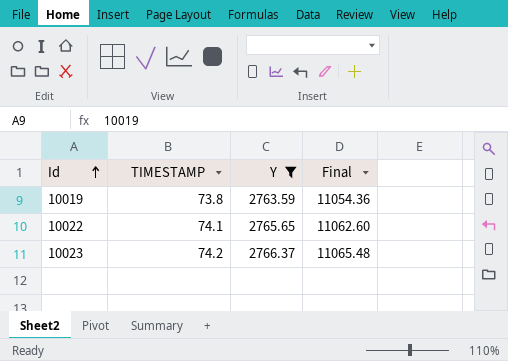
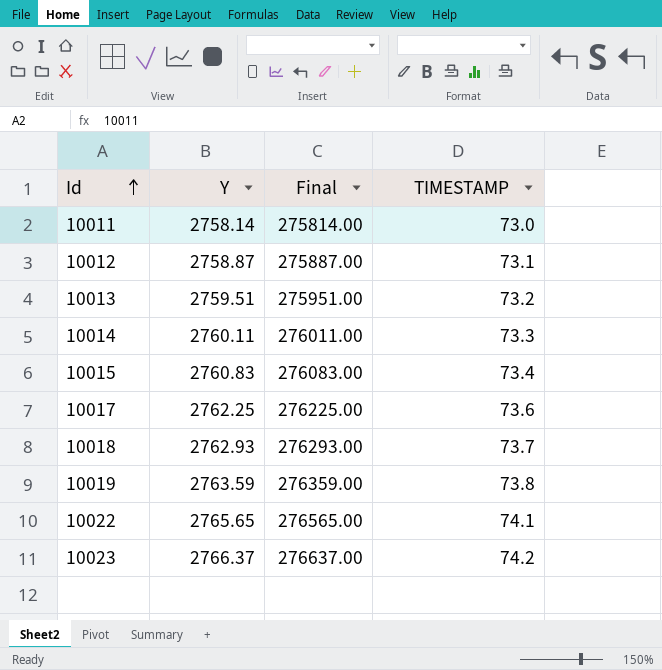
filter: Y >= 2763.59 -> none
column Final | formula: [Y] * 4 -> [Y] * 100
column TIMESTAMP | position: 2 -> 4

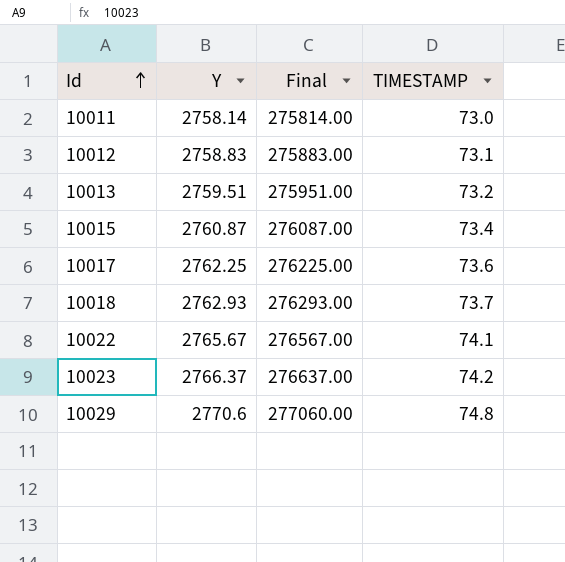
row 10014: 2760.11 | 276011.00 | 73.3 -> none
row 10019: 2763.59 | 276359.00 | 73.8 -> none
10012 | Y: 2758.87 -> 2758.83
10012 | Final: 275887.00 -> 275883.00
10015 | Y: 2760.83 -> 2760.87
10015 | Final: 276083.00 -> 276087.00
10022 | Y: 2765.65 -> 2765.67
10022 | Final: 276565.00 -> 276567.00
row 10029: none -> 2770.6 | 277060.00 | 74.8

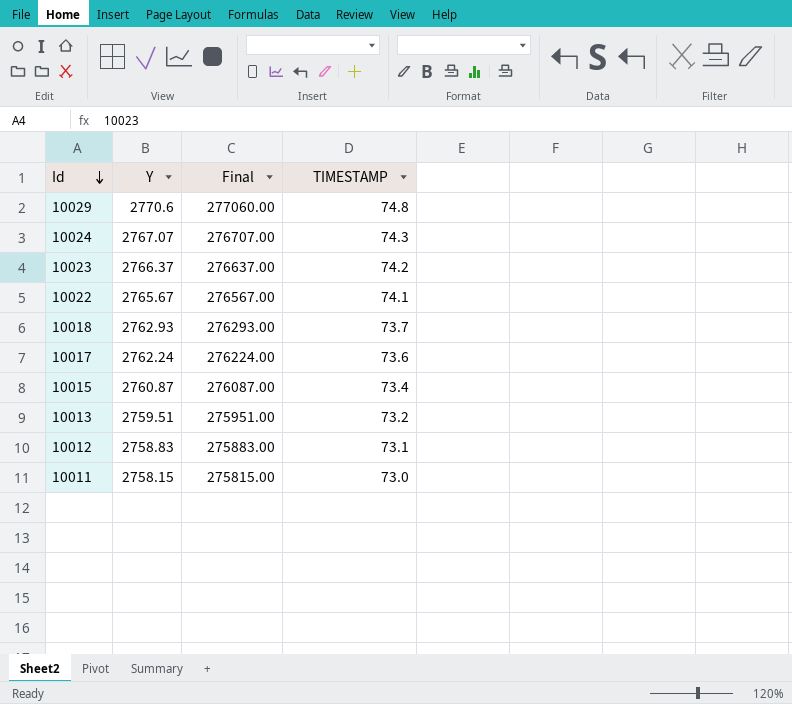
row order: Id ascending -> Id descending
row 10024: none -> 2767.07 | 276707.00 | 74.3
10017 | Y: 2762.25 -> 2762.24
10017 | Final: 276225.00 -> 276224.00
10011 | Y: 2758.14 -> 2758.15
10011 | Final: 275814.00 -> 275815.00

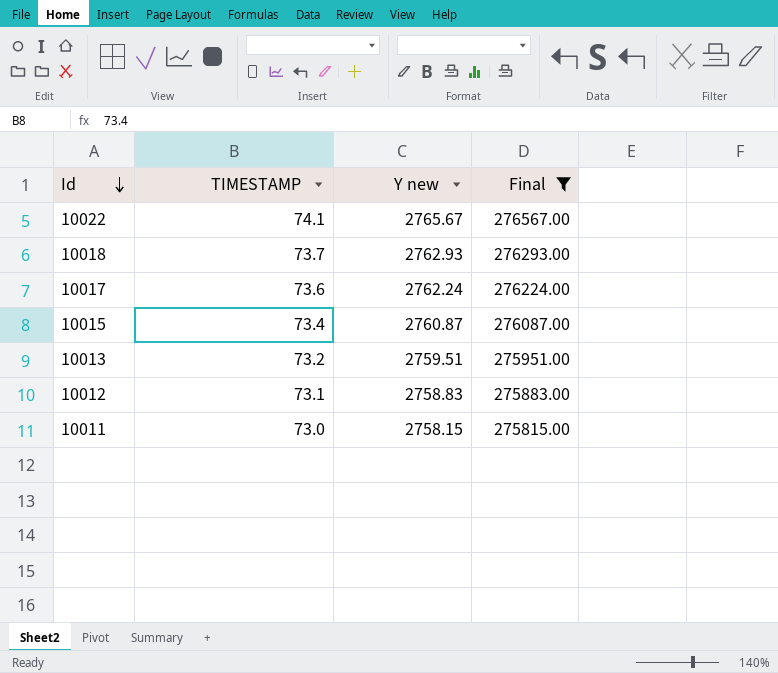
filter: none -> Final <= 276567.00
column TIMESTAMP | position: 4 -> 2
column name: Y -> Y new

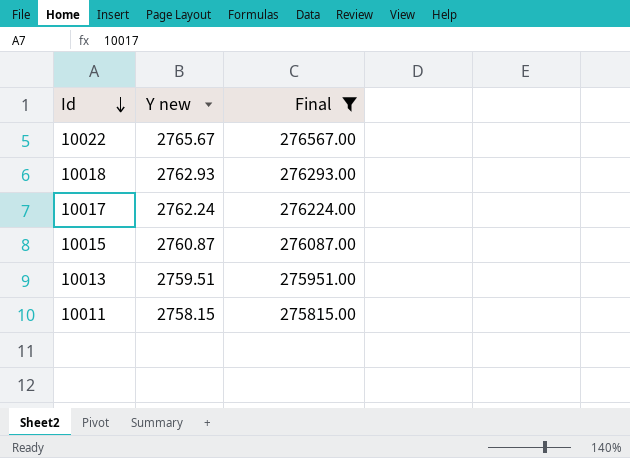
column TIMESTAMP | position: 2 -> none
row 10012: 73.1 | 2758.83 | 275883.00 -> none

